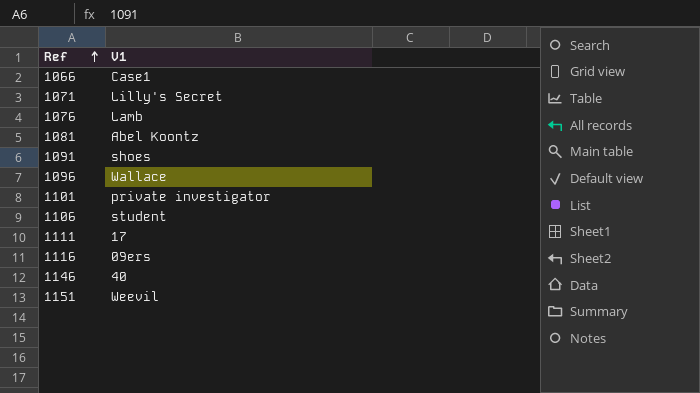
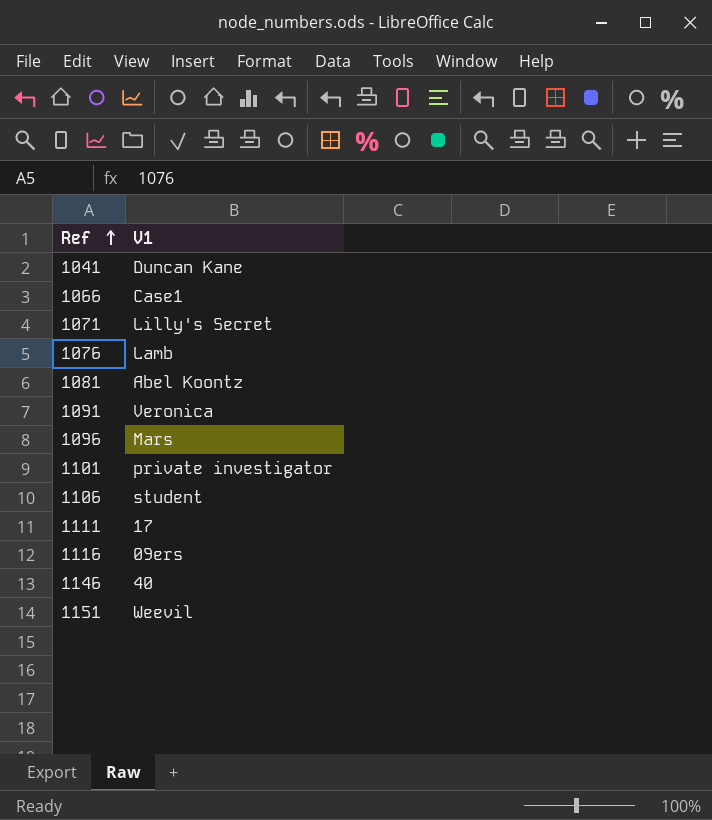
row 1041: none -> Duncan Kane
1091 | V1: shoes -> Veronica
1096 | V1: Wallace -> Mars

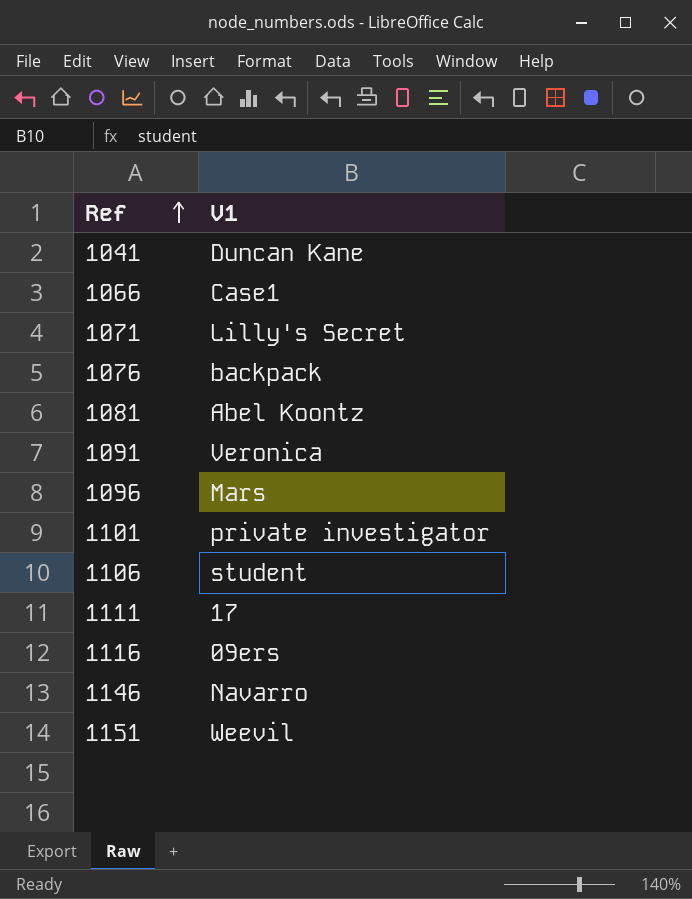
1076 | V1: Lamb -> backpack
1146 | V1: 40 -> Navarro

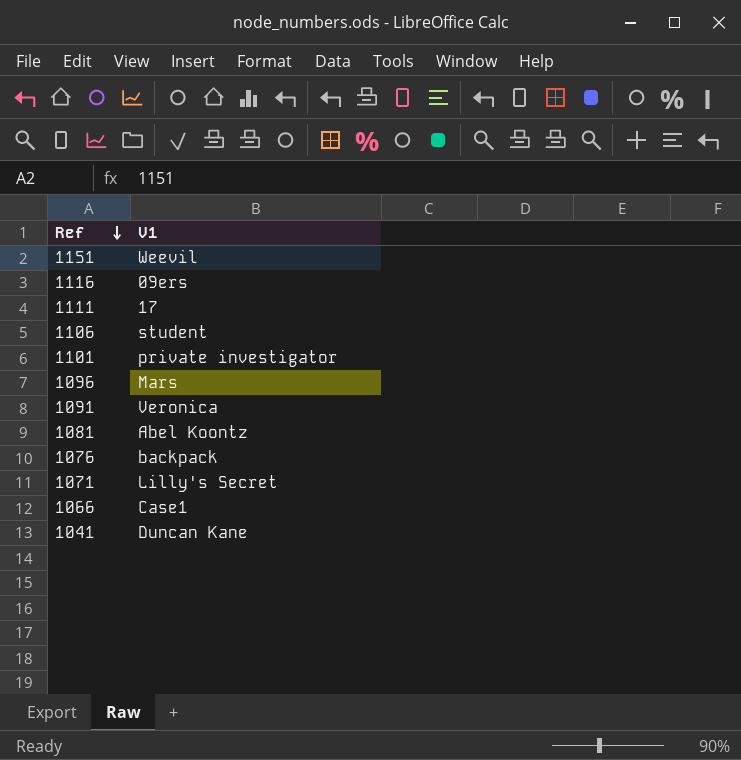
row order: Ref ascending -> Ref descending
row 1146: Navarro -> none

